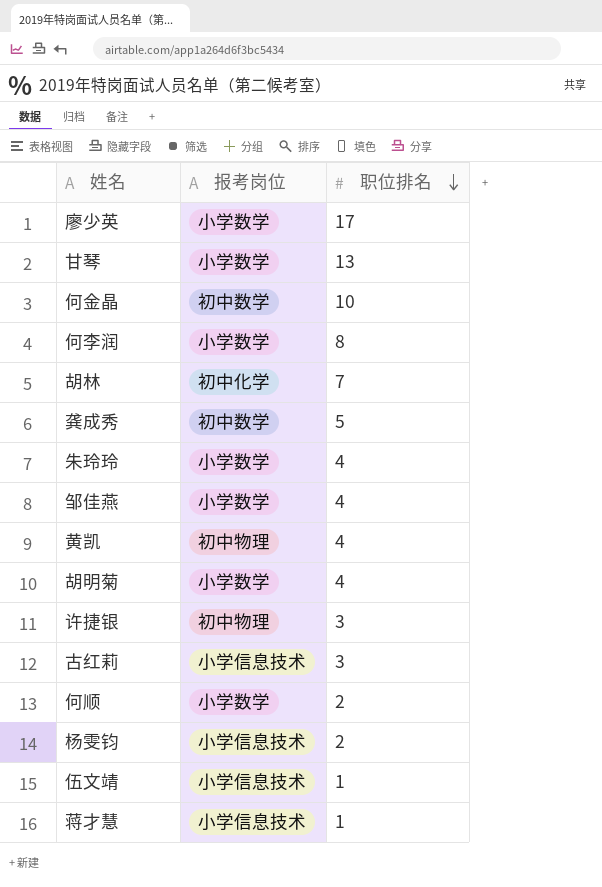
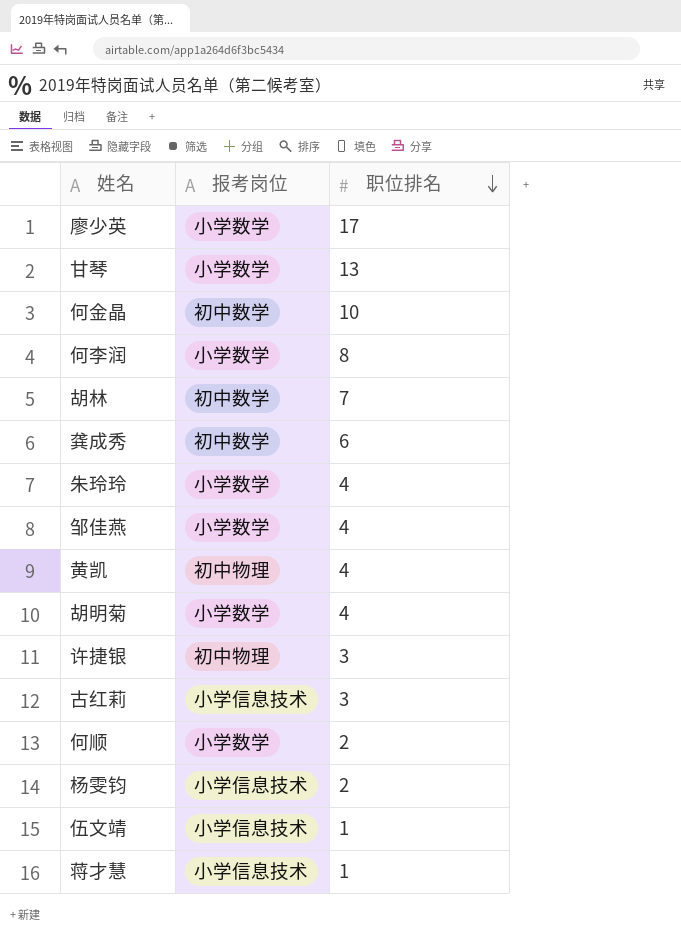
胡林 | 报考岗位: 初中化学 -> 初中数学
龚成秀 | 职位排名: 5 -> 6

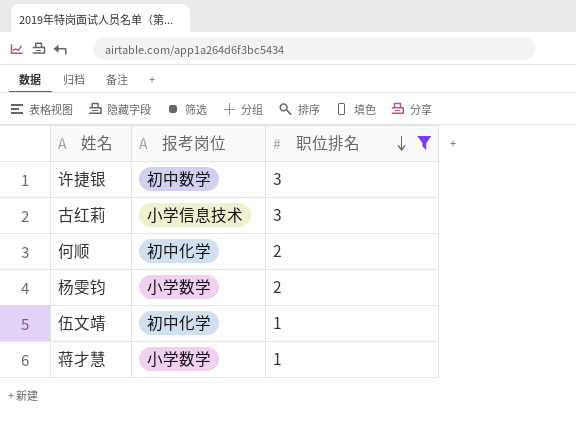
filter: none -> 职位排名 <= 3
许捷银 | 报考岗位: 初中物理 -> 初中数学
何顺 | 报考岗位: 小学数学 -> 初中化学
杨雯钧 | 报考岗位: 小学信息技术 -> 小学数学
伍文靖 | 报考岗位: 小学信息技术 -> 初中化学
蒋才慧 | 报考岗位: 小学信息技术 -> 小学数学

